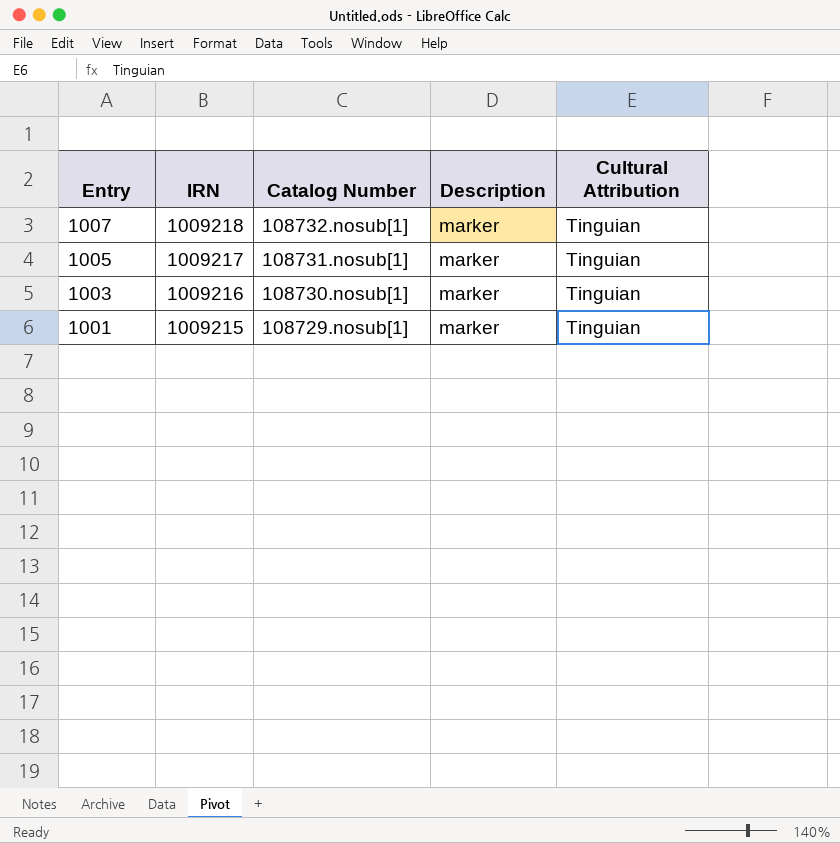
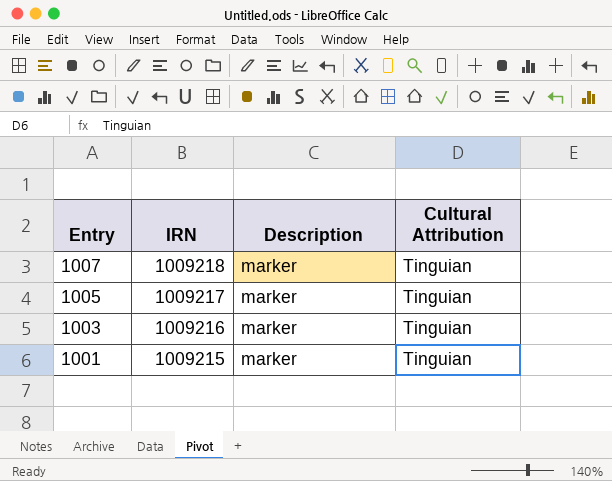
column Catalog Number | position: 3 -> none

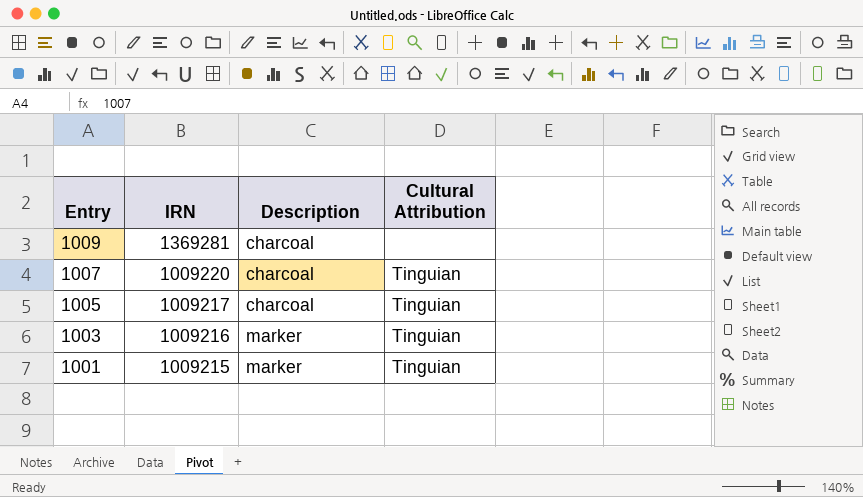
row 1009: none -> 1369281 | charcoal | none
1007 | IRN: 1009218 -> 1009220
1007 | Description: marker -> charcoal
1005 | Description: marker -> charcoal

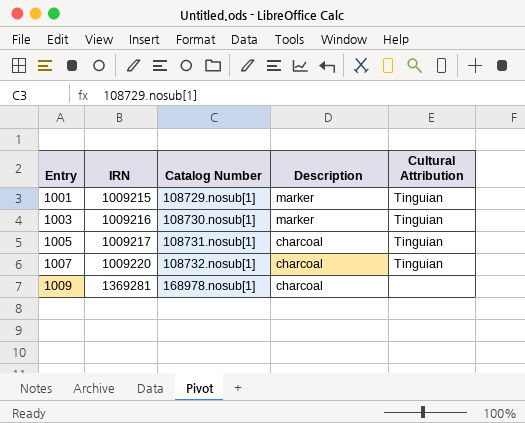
row order: Entry descending -> Entry ascending
column Catalog Number | position: none -> 3

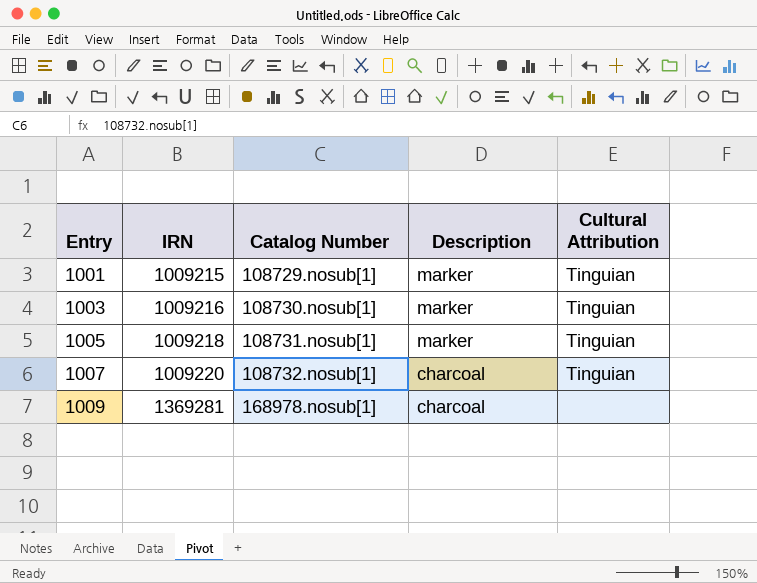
1005 | IRN: 1009217 -> 1009218
1005 | Description: charcoal -> marker

